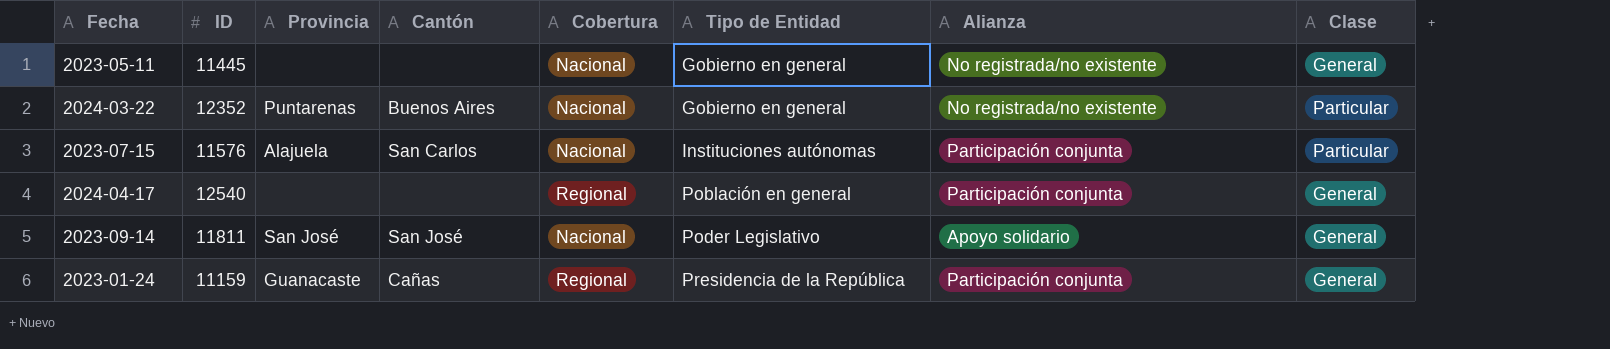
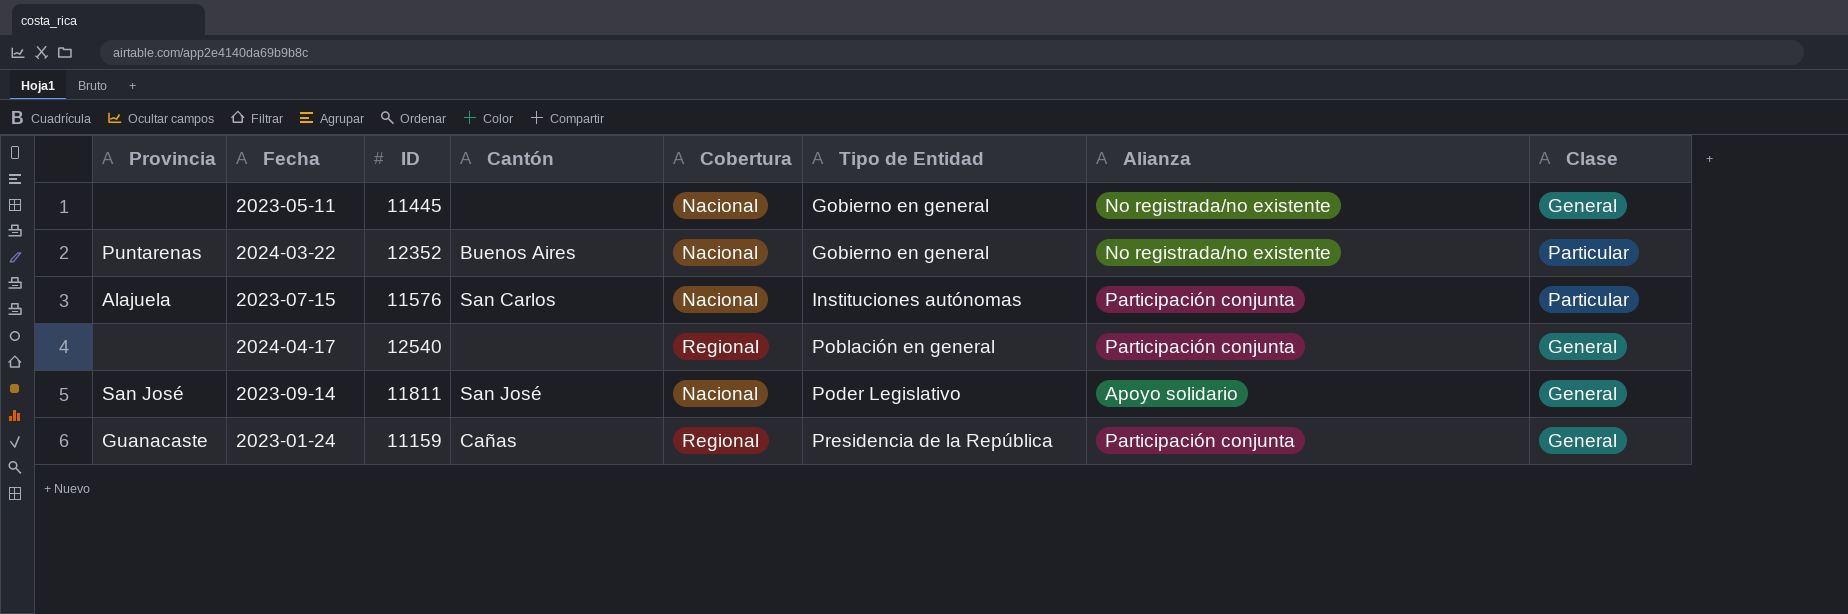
column Provincia | position: 3 -> 1

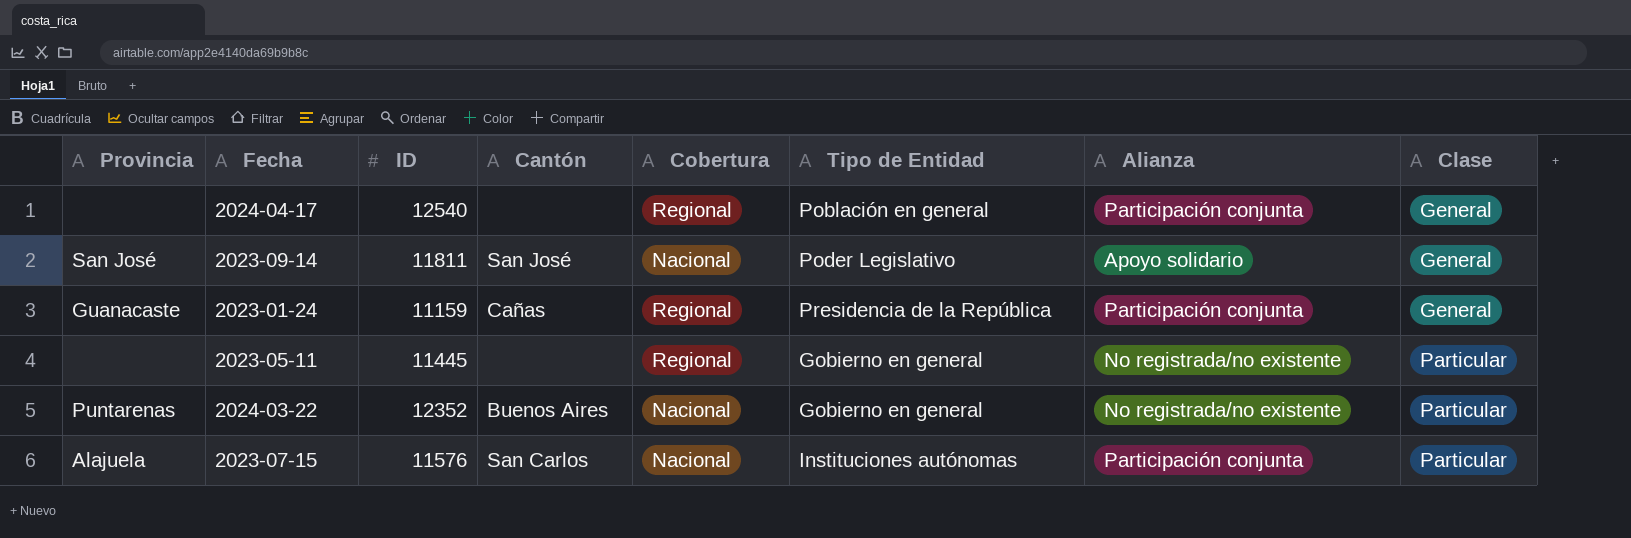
row order: Tipo de Entidad ascending -> Clase ascending
2023-05-11 | Cobertura: Nacional -> Regional
2023-05-11 | Clase: General -> Particular

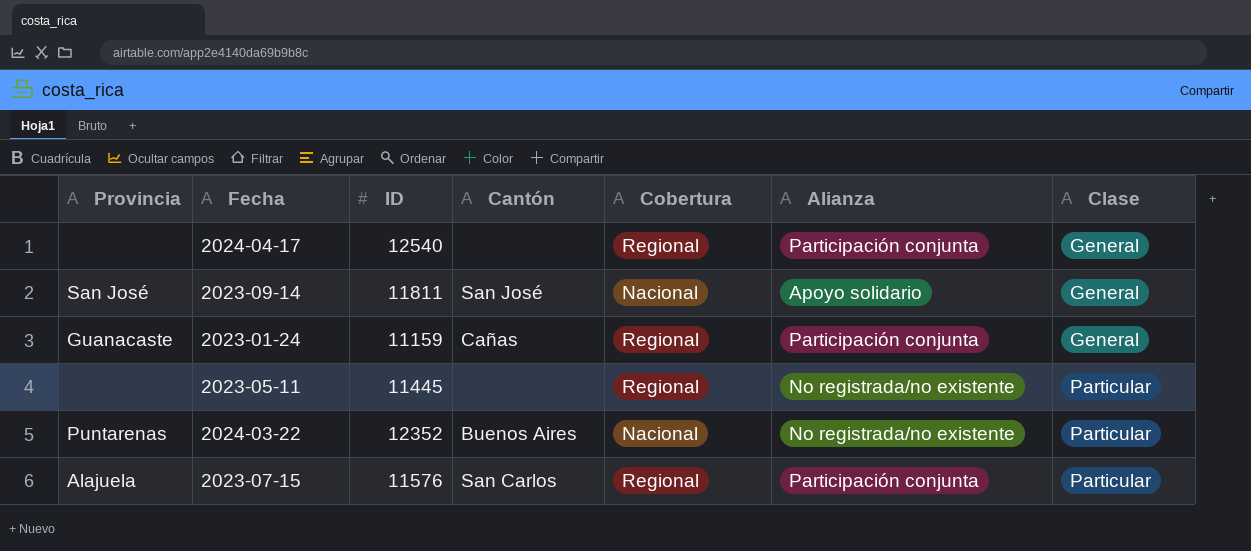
column Tipo de Entidad | position: 6 -> none
2023-07-15 | Cobertura: Nacional -> Regional

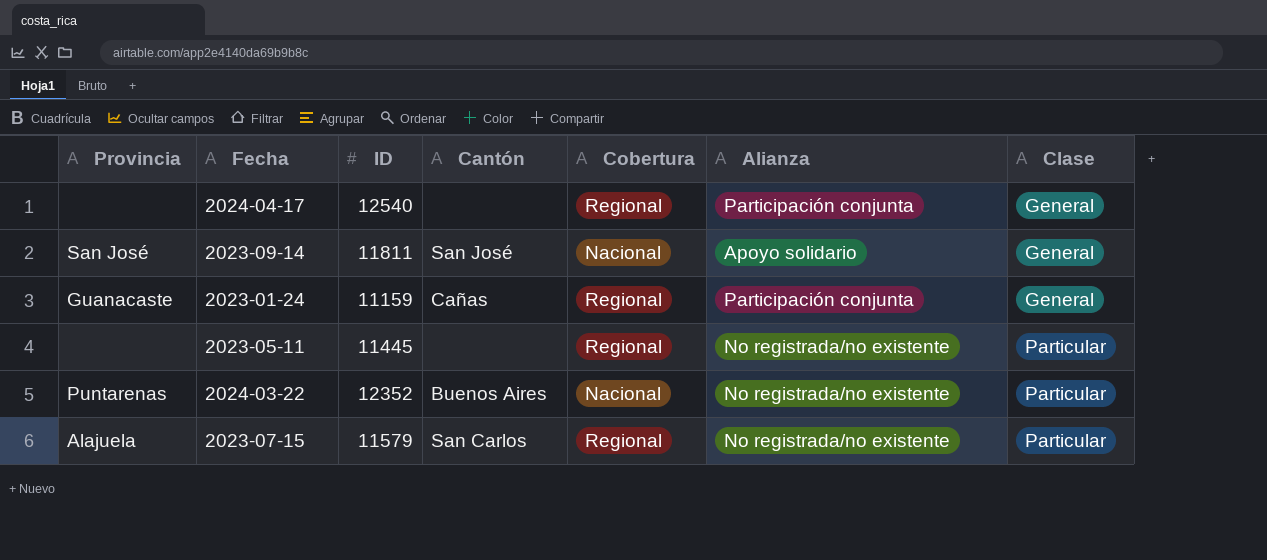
2023-07-15 | ID: 11576 -> 11579
2023-07-15 | Alianza: Participación conjunta -> No registrada/no existente

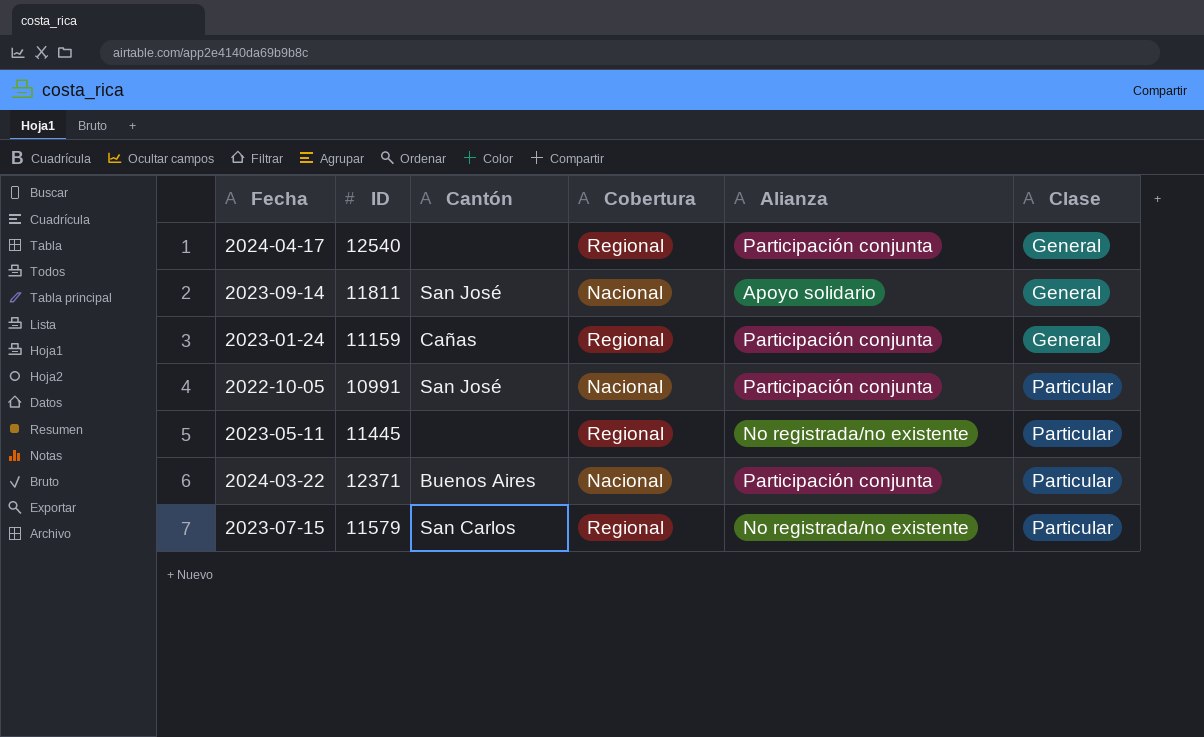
column Provincia | position: 1 -> none
row 2022-10-05: none -> 10991 | San José | Nacional | Participación conjunta | Particular
2024-03-22 | ID: 12352 -> 12371
2024-03-22 | Alianza: No registrada/no existente -> Participación conjunta

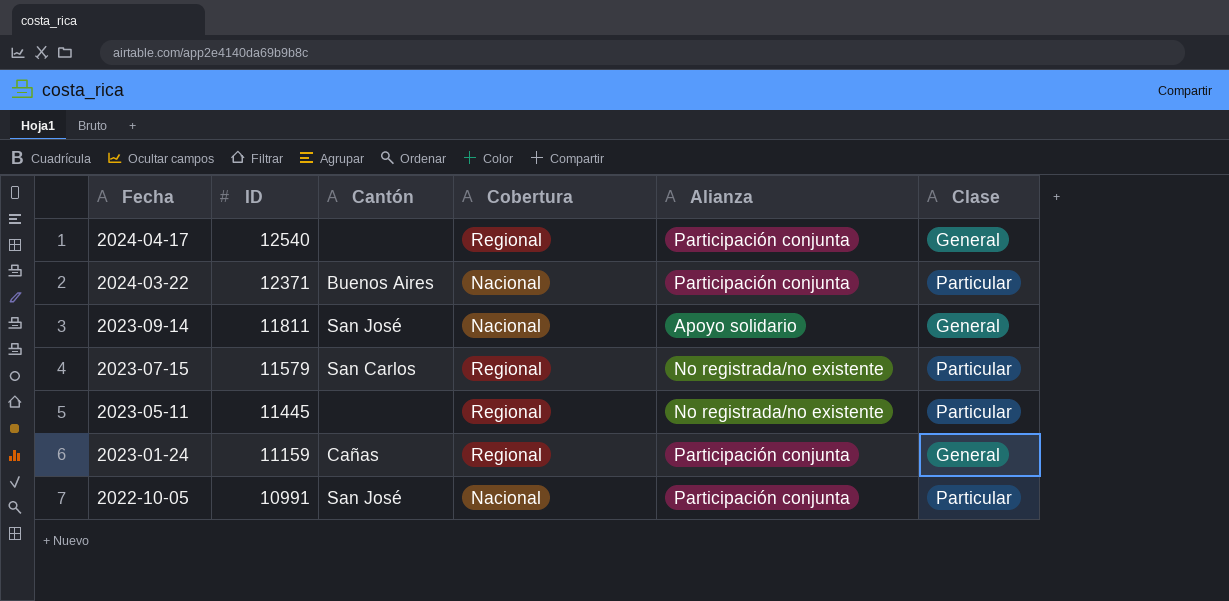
row order: Clase ascending -> Fecha descending

